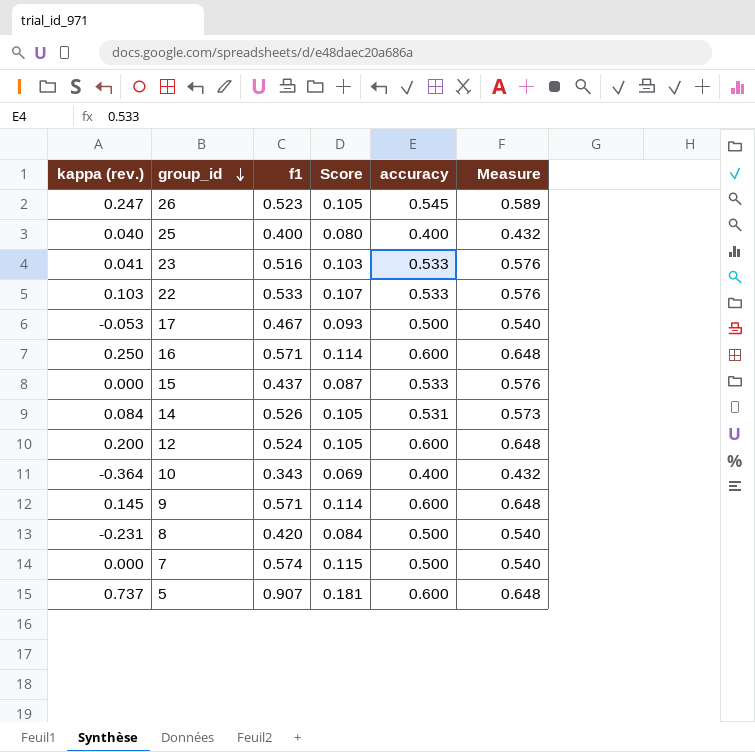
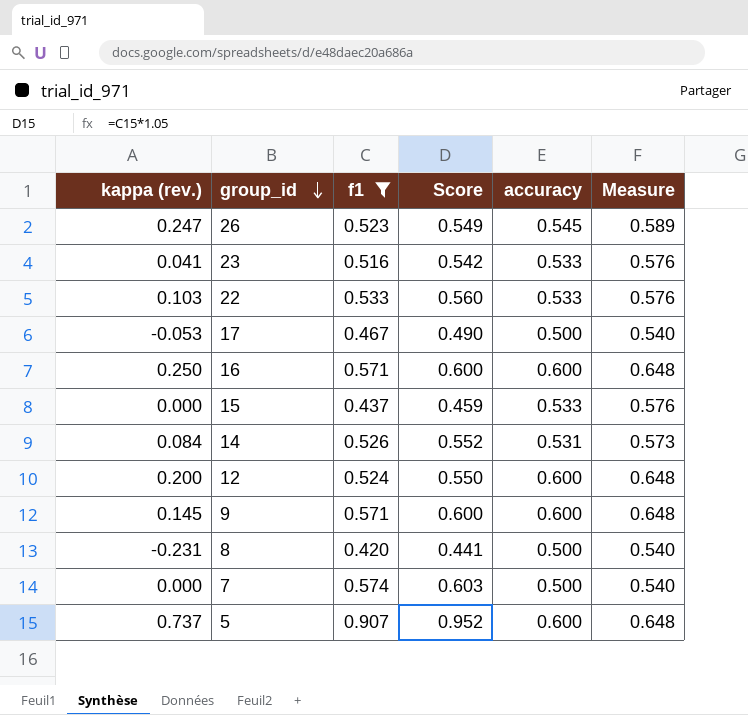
filter: none -> f1 >= 0.420
column Score | formula: [f1] * 0.2 -> [f1] * 1.05

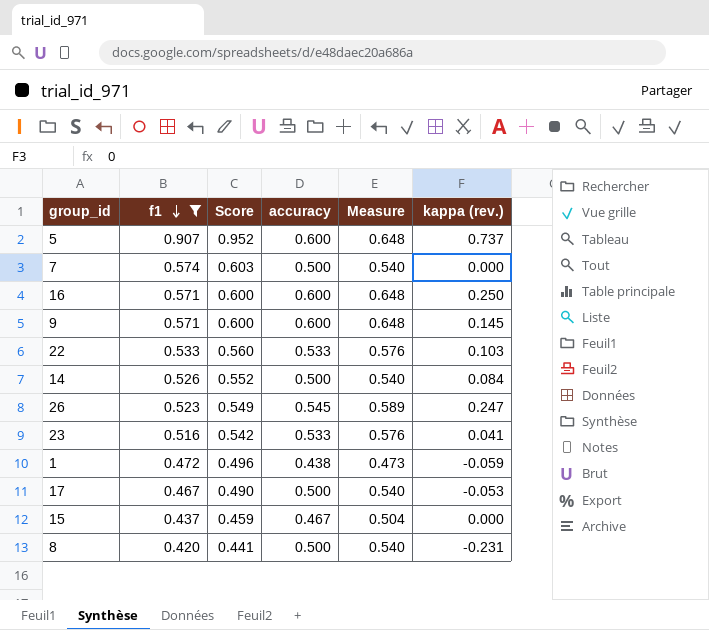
row order: group_id descending -> f1 descending
column kappa (rev.) | position: 1 -> 6
row 12: 0.200 | 0.524 | 0.550 | 0.600 | 0.648 -> none
14 | accuracy: 0.531 -> 0.500
14 | Measure: 0.573 -> 0.540
row 1: none -> 0.472 | 0.496 | 0.438 | 0.473 | -0.059
15 | accuracy: 0.533 -> 0.467
15 | Measure: 0.576 -> 0.504

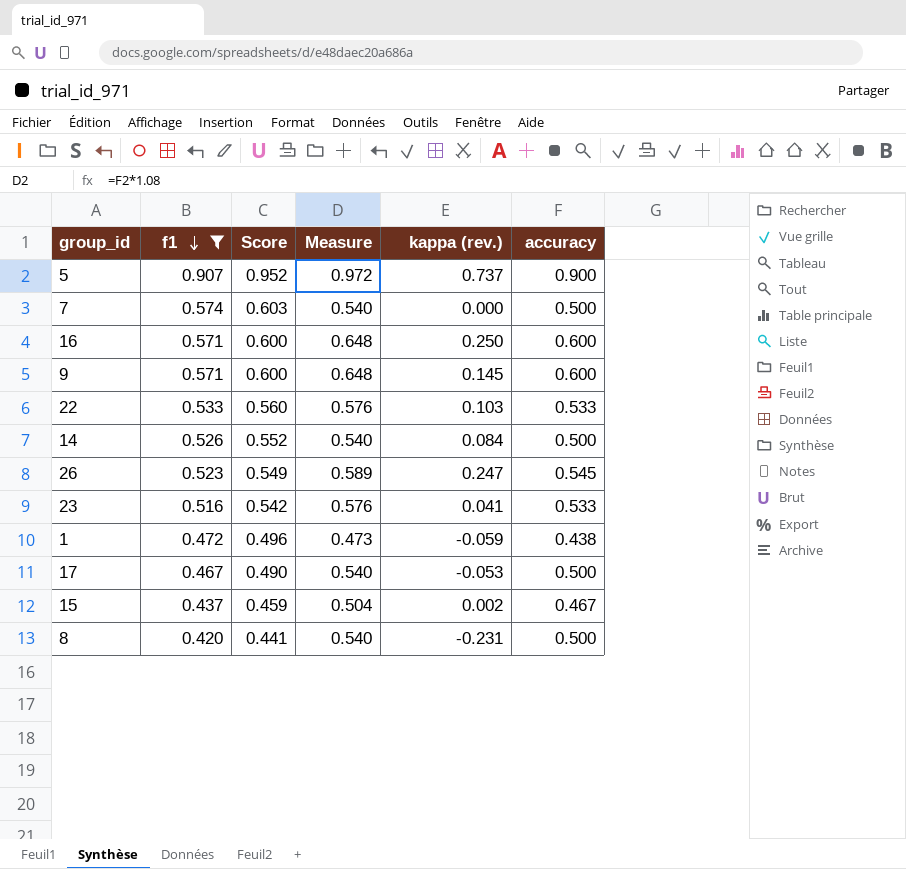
column accuracy | position: 4 -> 6
5 | Measure: 0.648 -> 0.972
5 | accuracy: 0.600 -> 0.900
15 | kappa (rev.): 0.000 -> 0.002

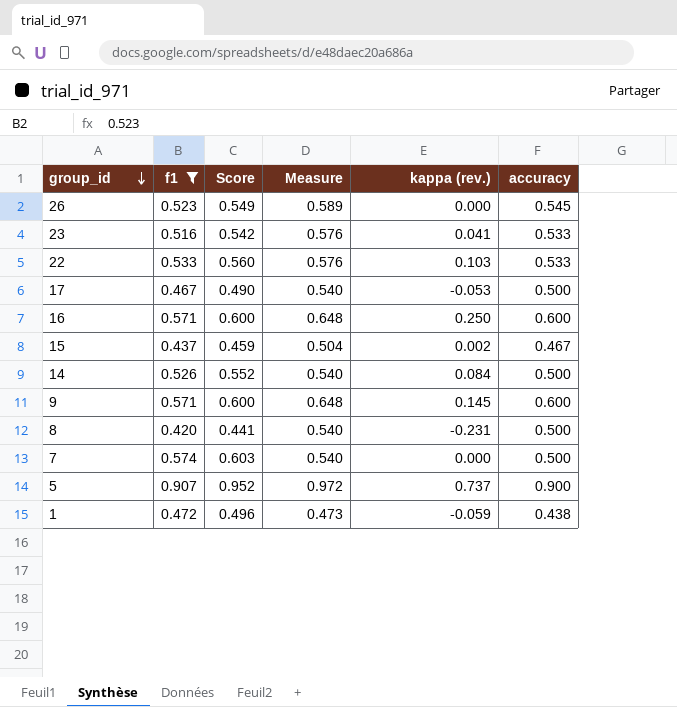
row order: f1 descending -> group_id descending
26 | kappa (rev.): 0.247 -> 0.000

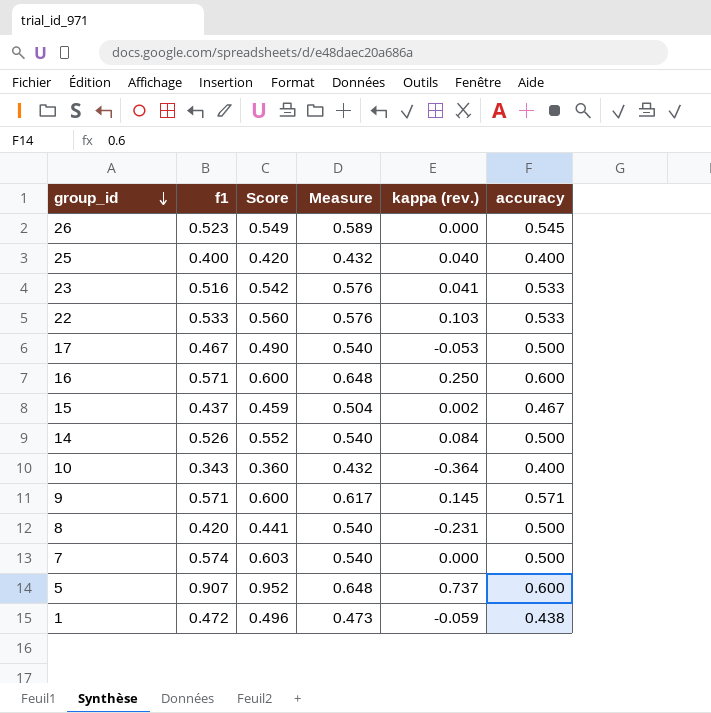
filter: f1 >= 0.420 -> none
9 | Measure: 0.648 -> 0.617
9 | accuracy: 0.600 -> 0.571
5 | Measure: 0.972 -> 0.648
5 | accuracy: 0.900 -> 0.600

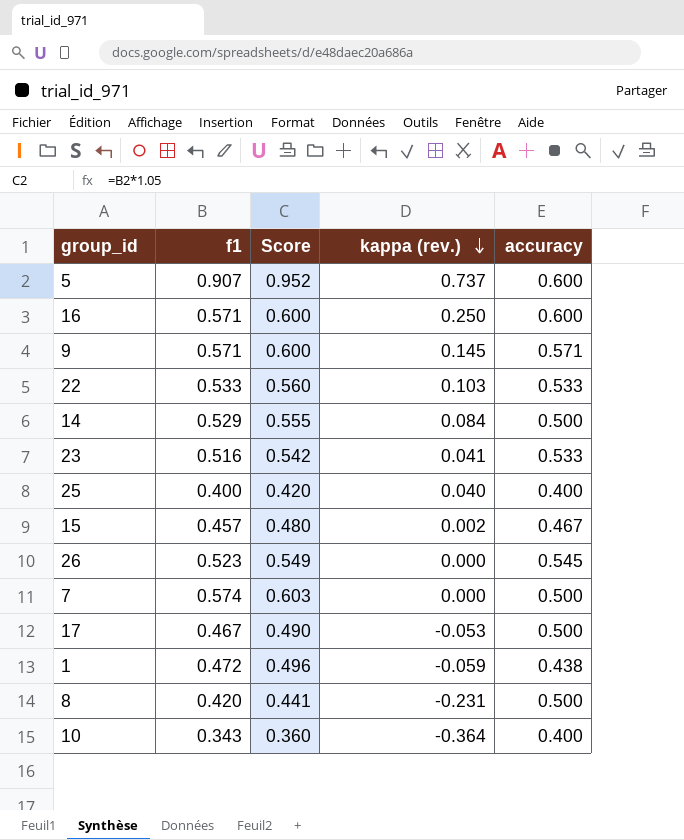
row order: group_id descending -> kappa (rev.) descending
column Measure | formula: [accuracy] * 1.08 -> none
14 | f1: 0.526 -> 0.529
14 | Score: 0.552 -> 0.555
15 | f1: 0.437 -> 0.457
15 | Score: 0.459 -> 0.480

